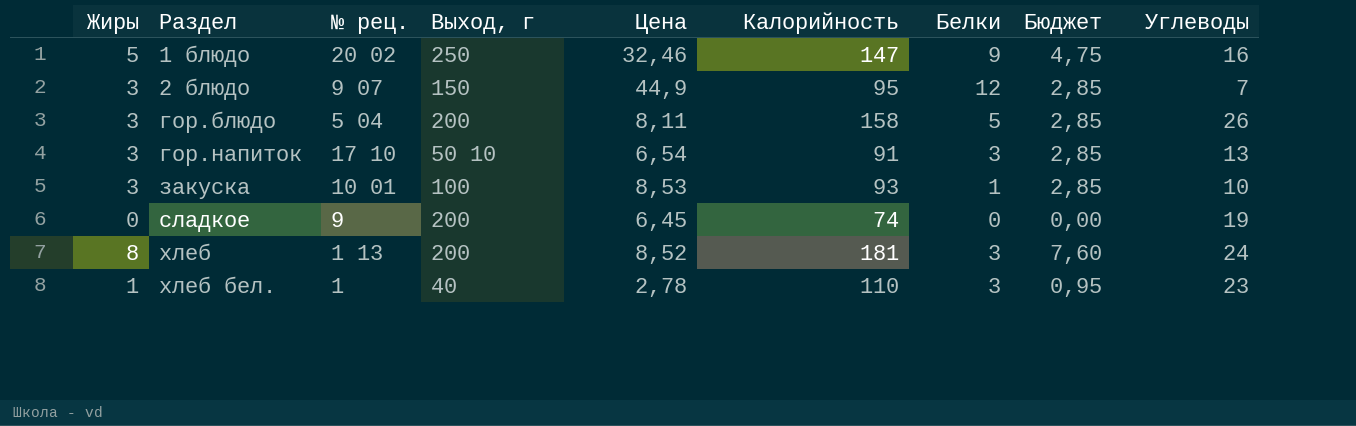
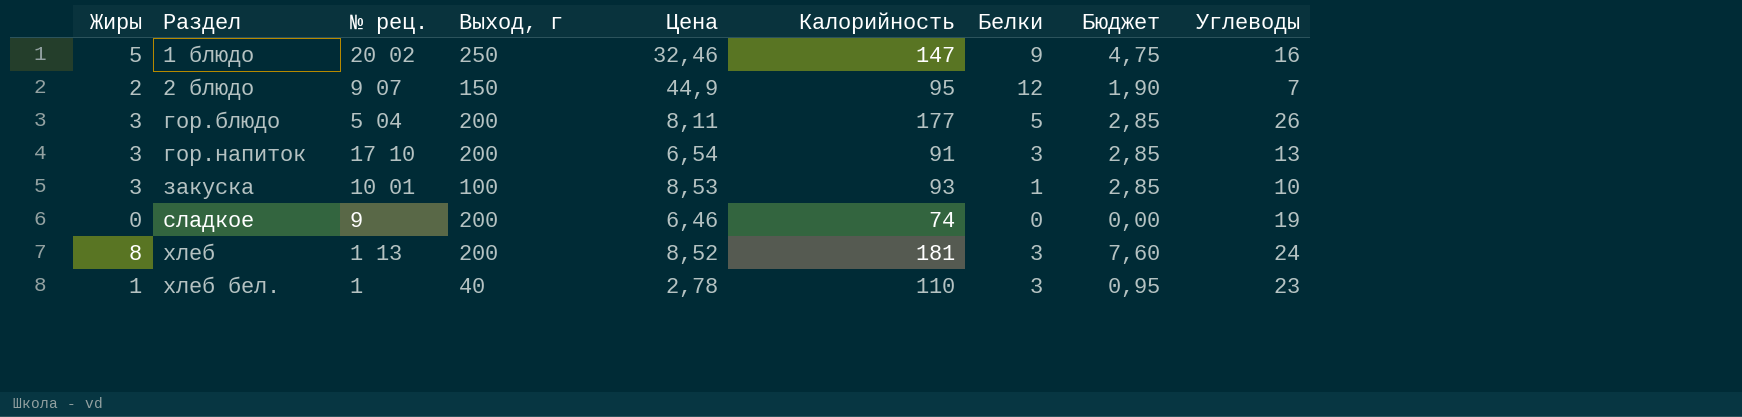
2 блюдо | Жиры: 3 -> 2
2 блюдо | Бюджет: 2,85 -> 1,90
гор.блюдо | Калорийность: 158 -> 177
гор.напиток | Выход, г: 50 10 -> 200
сладкое | Цена: 6,45 -> 6,46

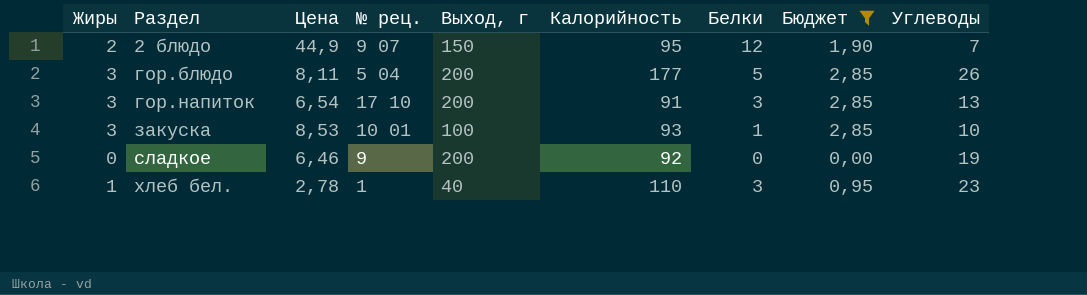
filter: none -> Бюджет <= 2,85
column Цена | position: 5 -> 3
сладкое | Калорийность: 74 -> 92

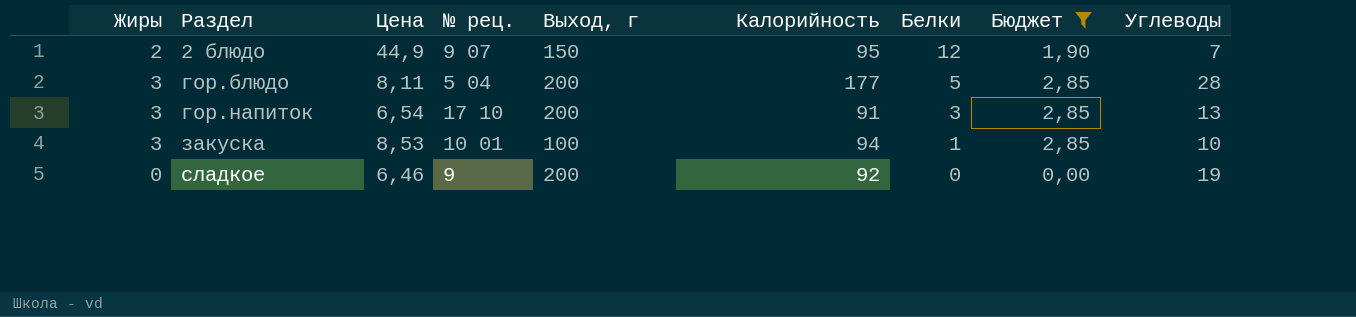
row хлеб бел.: 1 | 2,78 | 1 | 40 | 110 | 3 | 0,95 | 23 -> none
гор.блюдо | Углеводы: 26 -> 28
закуска | Калорийность: 93 -> 94

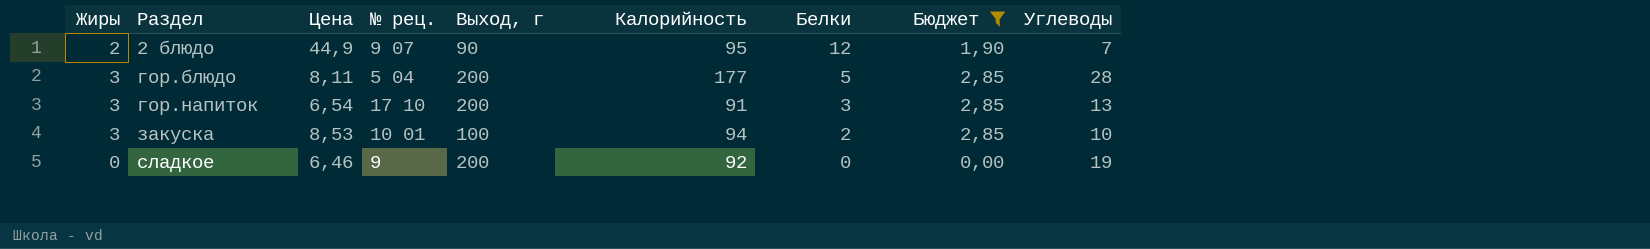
2 блюдо | Выход, г: 150 -> 90
закуска | Белки: 1 -> 2

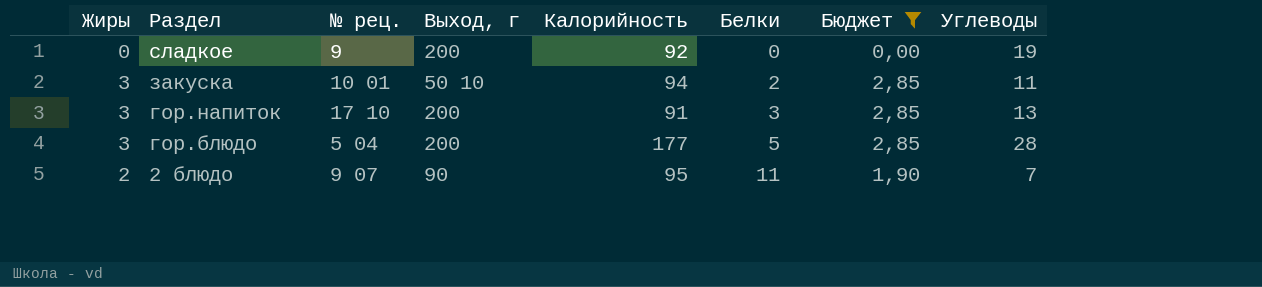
row order: Раздел ascending -> Раздел descending
column Цена | position: 3 -> none
закуска | Выход, г: 100 -> 50 10
закуска | Углеводы: 10 -> 11
2 блюдо | Белки: 12 -> 11

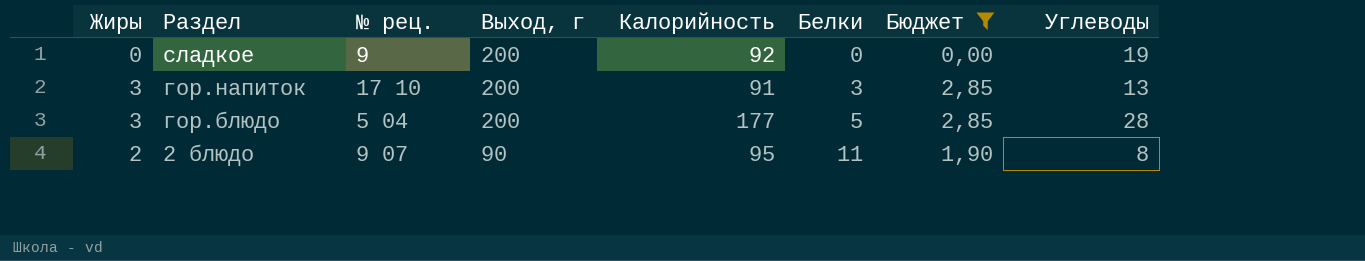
row закуска: 3 | 10 01 | 50 10 | 94 | 2 | 2,85 | 11 -> none
2 блюдо | Углеводы: 7 -> 8

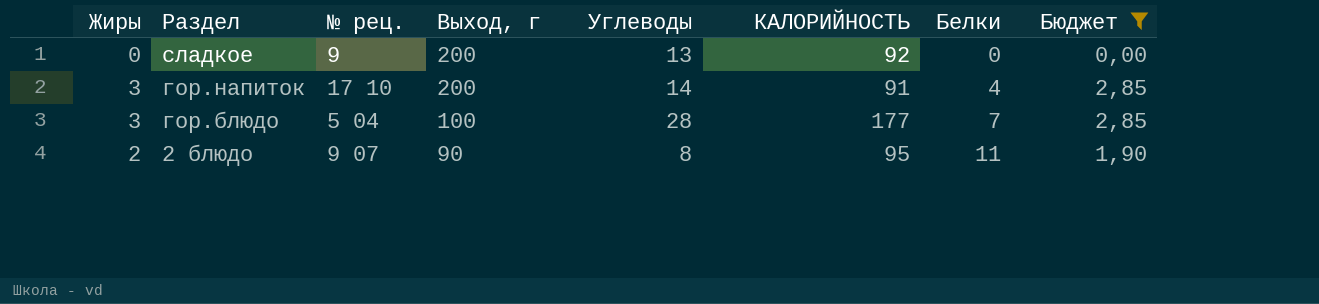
column Углеводы | position: 8 -> 5
column name: Калорийность -> КАЛОРИЙНОСТЬ
сладкое | Углеводы: 19 -> 13
гор.напиток | Углеводы: 13 -> 14
гор.напиток | Белки: 3 -> 4
гор.блюдо | Выход, г: 200 -> 100
гор.блюдо | Белки: 5 -> 7

